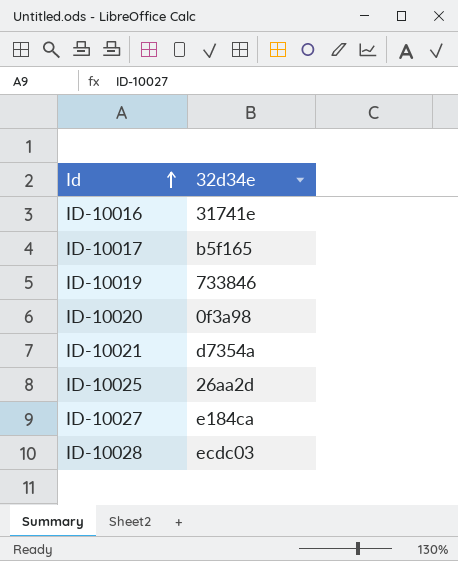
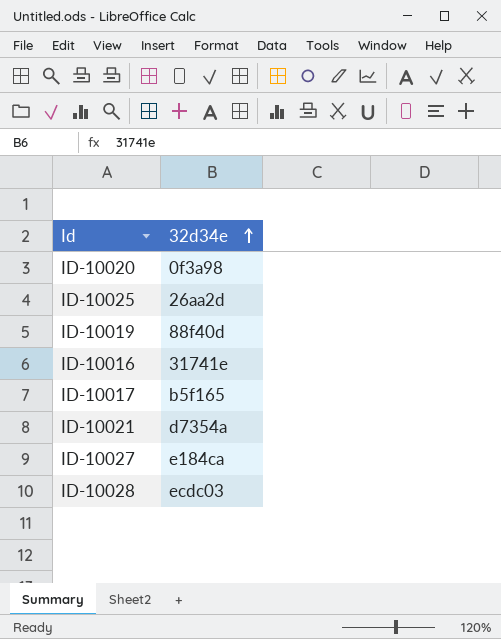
row order: Id ascending -> 32d34e ascending
ID-10019 | 32d34e: 733846 -> 88f40d

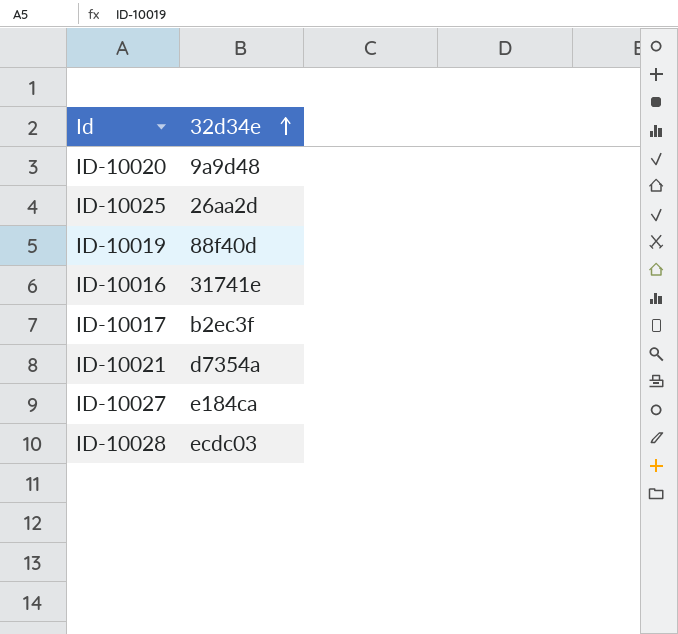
ID-10020 | 32d34e: 0f3a98 -> 9a9d48
ID-10017 | 32d34e: b5f165 -> b2ec3f

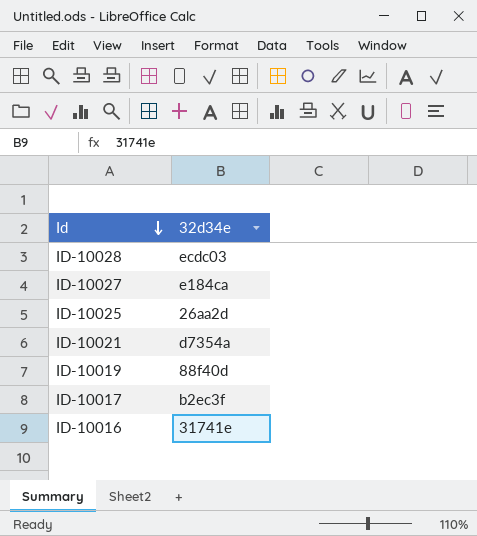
row order: 32d34e ascending -> Id descending
row ID-10020: 9a9d48 -> none

